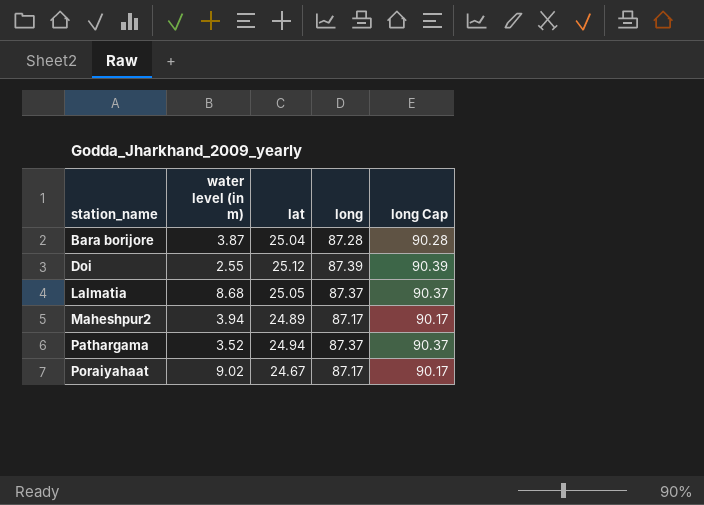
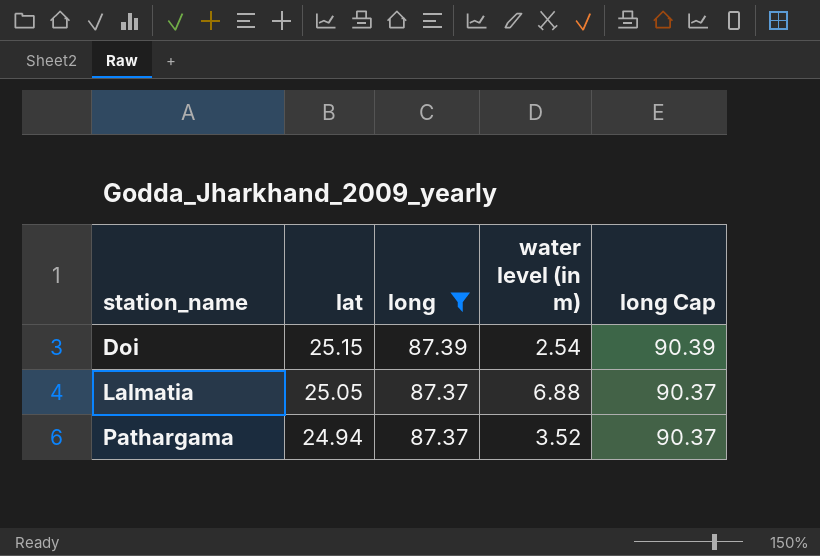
filter: none -> long >= 87.37
column water level (in m) | position: 2 -> 4
Doi | lat: 25.12 -> 25.15
Doi | water level (in m): 2.55 -> 2.54
Lalmatia | water level (in m): 8.68 -> 6.88

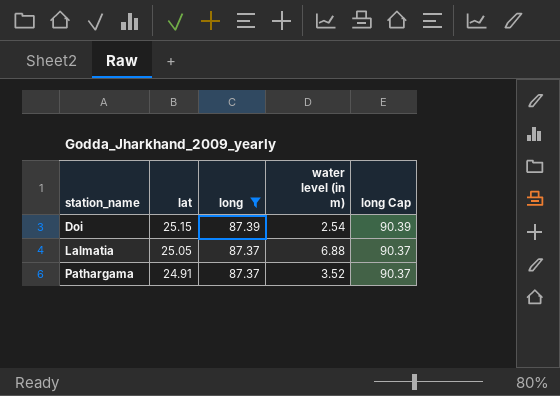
Pathargama | lat: 24.94 -> 24.91

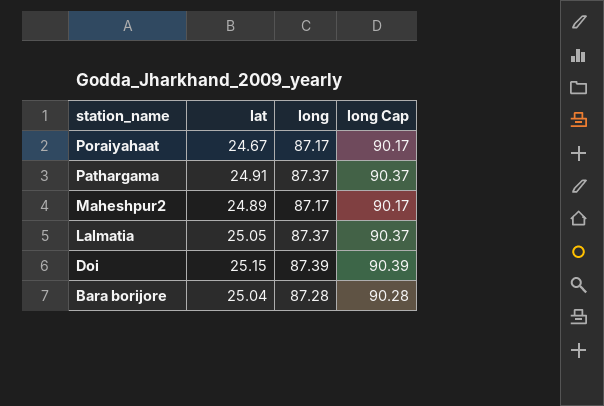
filter: long >= 87.37 -> none
row order: station_name ascending -> station_name descending
column water level (in m) | position: 4 -> none

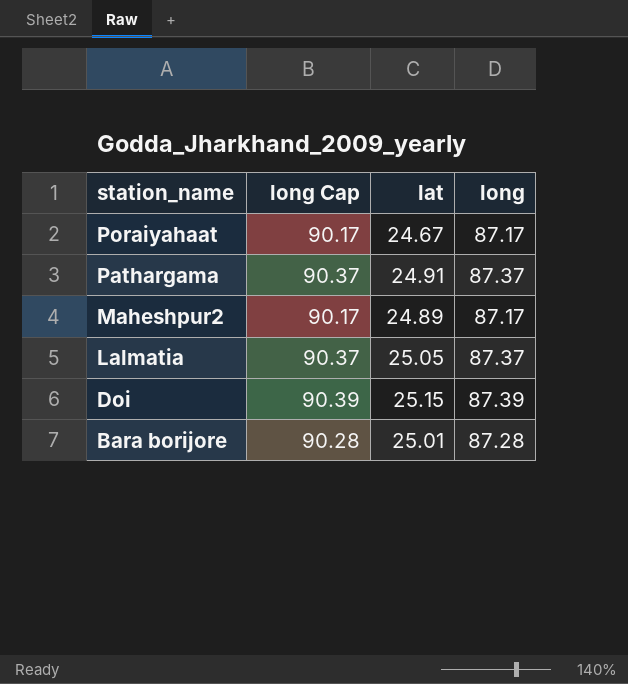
column long Cap | position: 4 -> 2
Bara borijore | lat: 25.04 -> 25.01

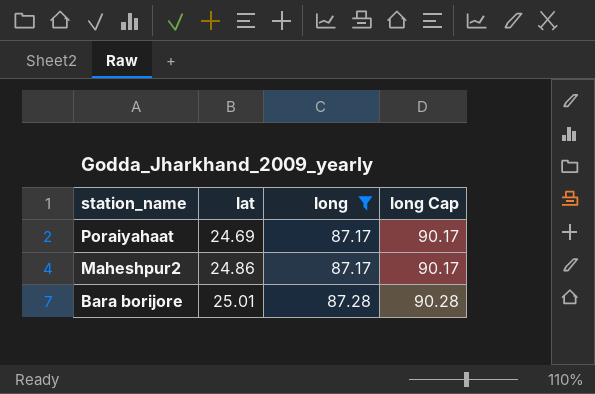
filter: none -> long <= 87.28
column long Cap | position: 2 -> 4
Poraiyahaat | lat: 24.67 -> 24.69
Maheshpur2 | lat: 24.89 -> 24.86

